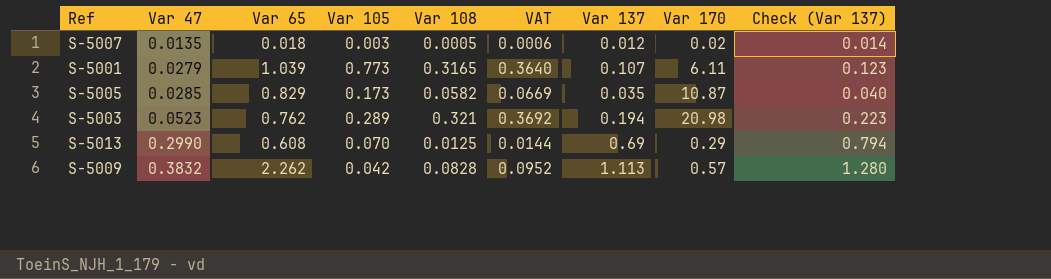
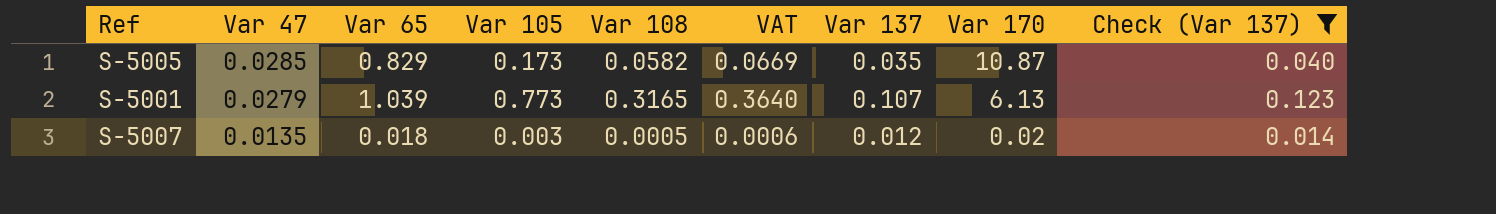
filter: none -> Check (Var 137) <= 0.123
row order: Var 47 ascending -> Var 47 descending
S-5001 | Var 170: 6.11 -> 6.13

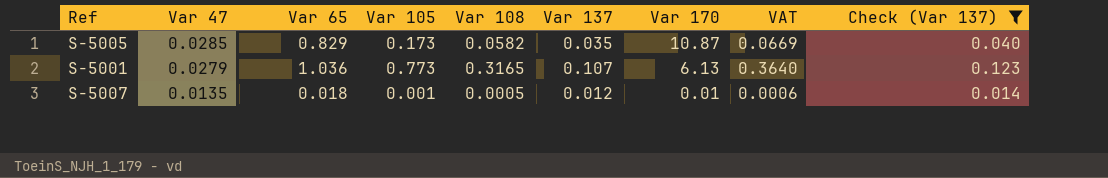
column VAT | position: 6 -> 8
S-5001 | Var 65: 1.039 -> 1.036
S-5007 | Var 105: 0.003 -> 0.001
S-5007 | Var 170: 0.02 -> 0.01

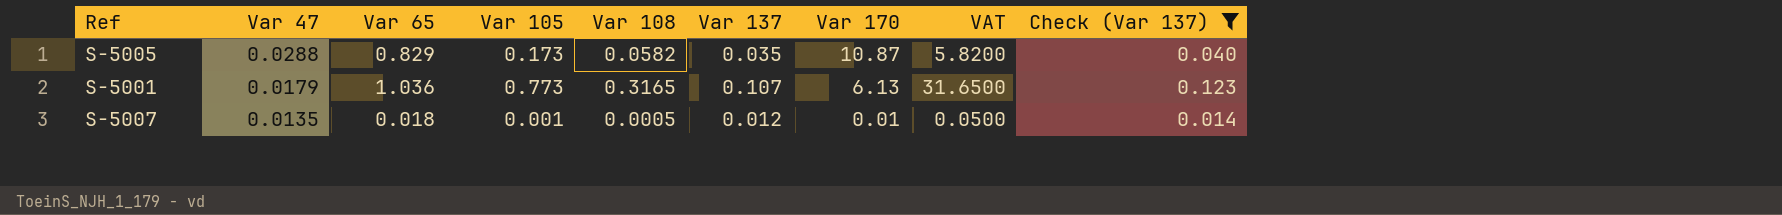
column VAT | formula: [Var 108] * 1.15 -> [Var 108] * 100
S-5005 | Var 47: 0.0285 -> 0.0288
S-5001 | Var 47: 0.0279 -> 0.0179

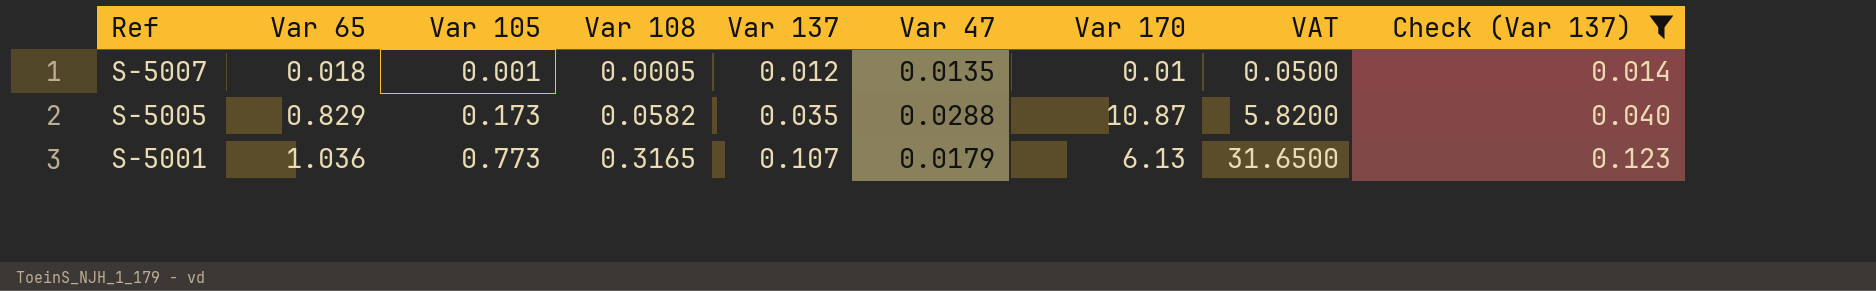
row order: Var 47 descending -> Ref descending
column Var 47 | position: 2 -> 6

